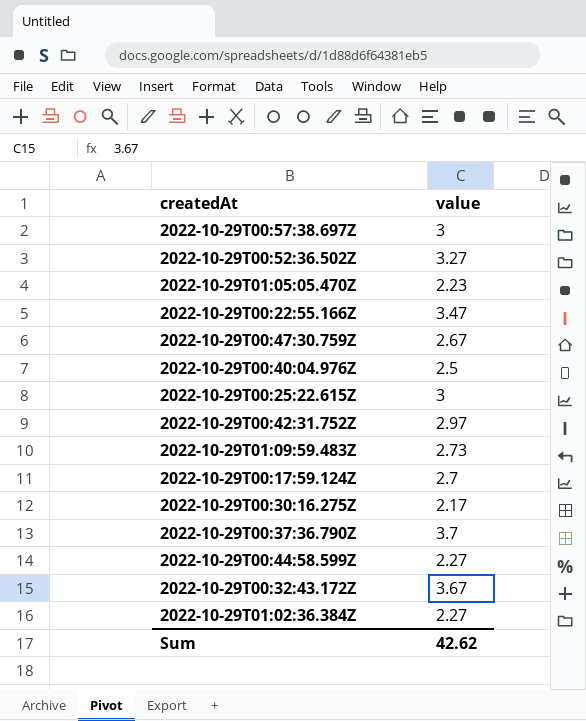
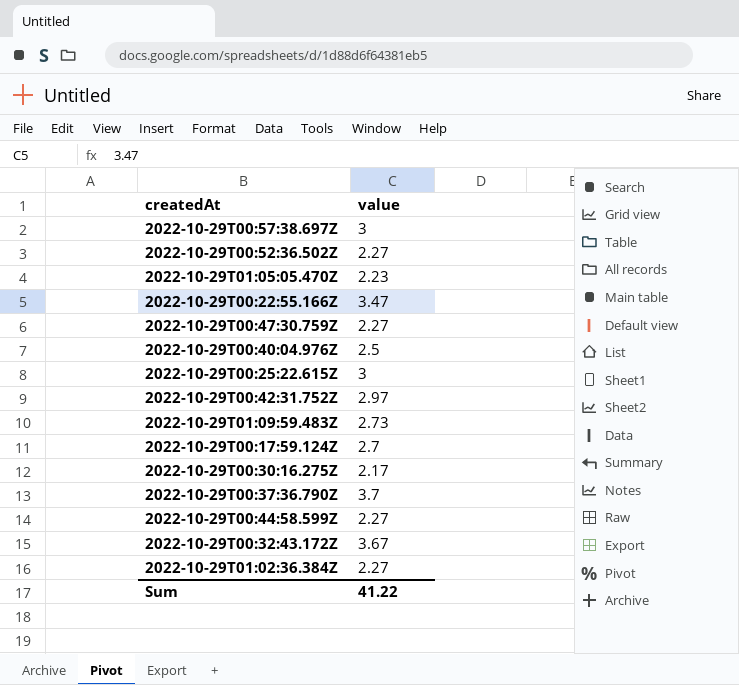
2022-10-29T00:52:36.502Z | value: 3.27 -> 2.27
2022-10-29T00:47:30.759Z | value: 2.67 -> 2.27
Sum | value: 42.62 -> 41.22

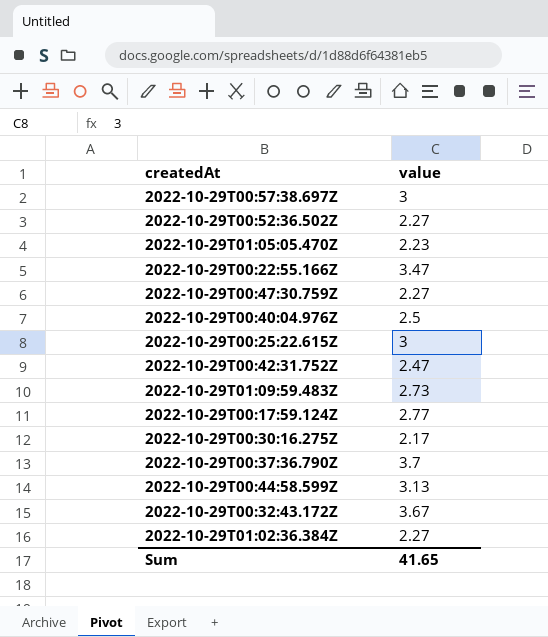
2022-10-29T00:42:31.752Z | value: 2.97 -> 2.47
2022-10-29T00:17:59.124Z | value: 2.7 -> 2.77
2022-10-29T00:44:58.599Z | value: 2.27 -> 3.13
Sum | value: 41.22 -> 41.65

